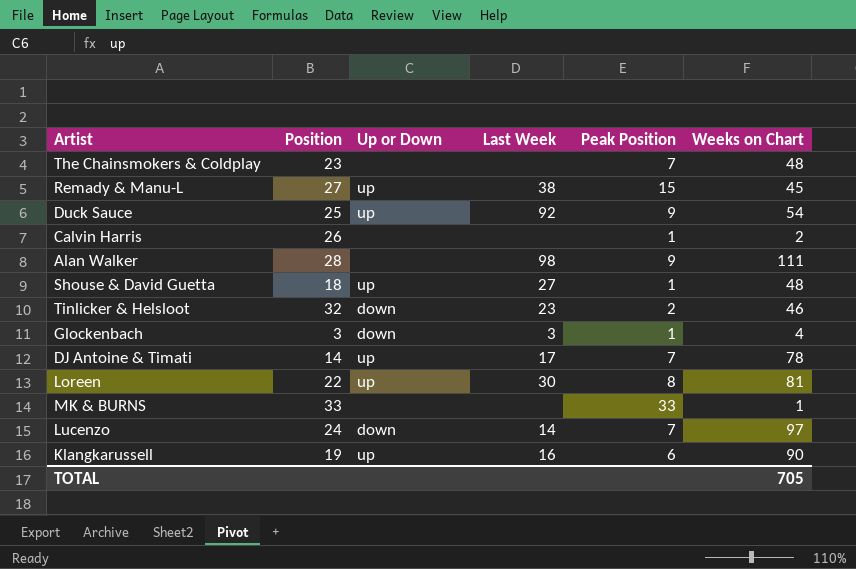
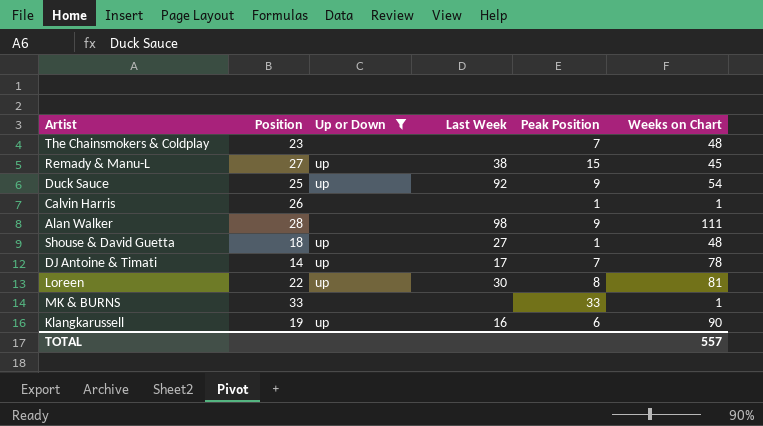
filter: none -> Up or Down != down
Calvin Harris | Weeks on Chart: 2 -> 1
TOTAL | Weeks on Chart: 705 -> 557

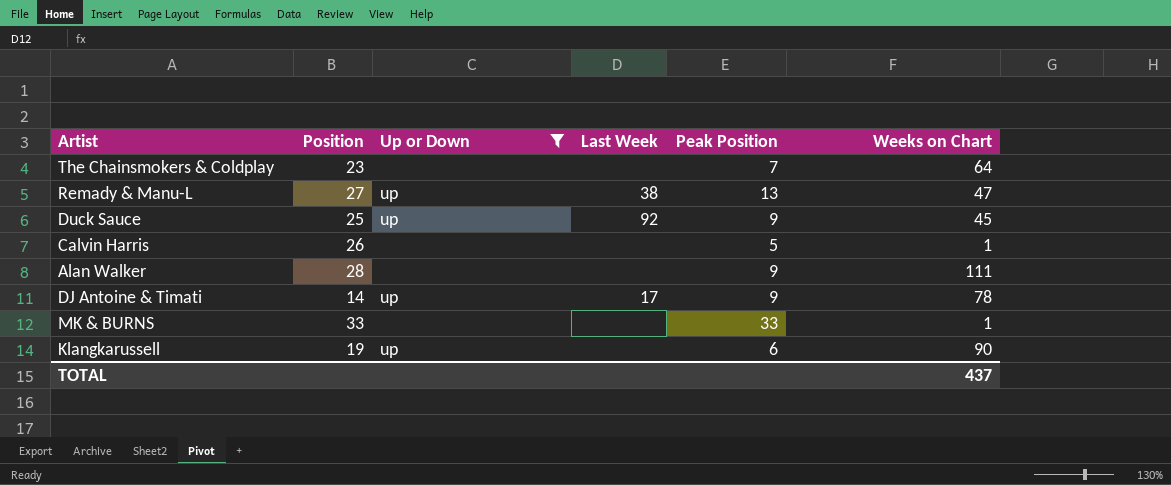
row Shouse & David Guetta: 18 | up | 27 | 1 | 48 -> none
row Loreen: 22 | up | 30 | 8 | 81 -> none
The Chainsmokers & Coldplay | Weeks on Chart: 48 -> 64
Remady & Manu-L | Peak Position: 15 -> 13
Remady & Manu-L | Weeks on Chart: 45 -> 47
Duck Sauce | Weeks on Chart: 54 -> 45
Calvin Harris | Peak Position: 1 -> 5
Alan Walker | Last Week: 98 -> none
DJ Antoine & Timati | Peak Position: 7 -> 9
Klangkarussell | Last Week: 16 -> none
TOTAL | Weeks on Chart: 557 -> 437

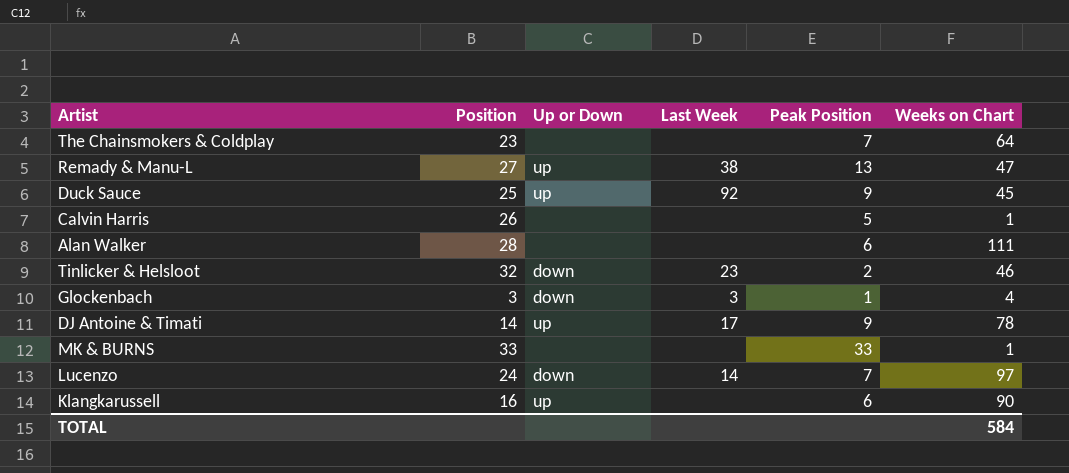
filter: Up or Down != down -> none
Alan Walker | Peak Position: 9 -> 6
Klangkarussell | Position: 19 -> 16
TOTAL | Weeks on Chart: 437 -> 584

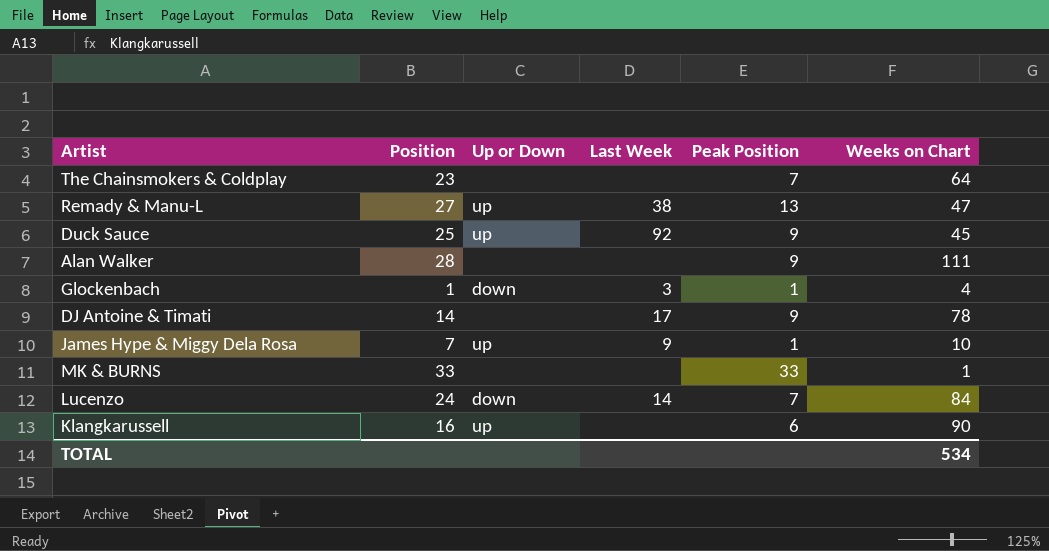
row Calvin Harris: 26 | none | none | 5 | 1 -> none
row Tinlicker & Helsloot: 32 | down | 23 | 2 | 46 -> none
Alan Walker | Peak Position: 6 -> 9
Glockenbach | Position: 3 -> 1
DJ Antoine & Timati | Up or Down: up -> none
row James Hype & Miggy Dela Rosa: none -> 7 | up | 9 | 1 | 10
Lucenzo | Weeks on Chart: 97 -> 84
TOTAL | Weeks on Chart: 584 -> 534

